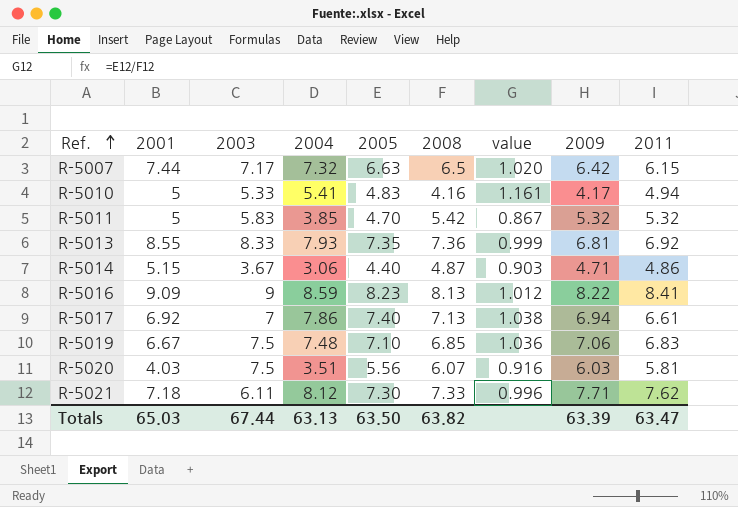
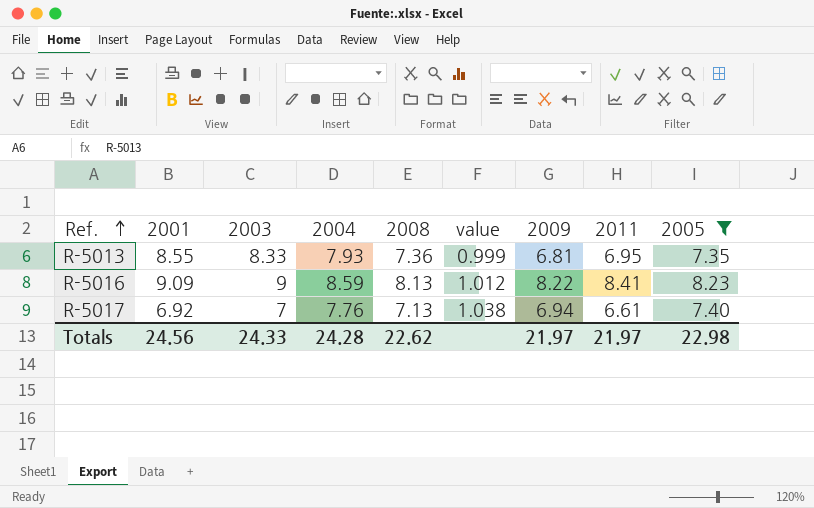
filter: none -> 2005 >= 7.35
column 2005 | position: 5 -> 9
R-5013 | 2011: 6.92 -> 6.95
R-5017 | 2004: 7.86 -> 7.76
Totals | 2001: 65.03 -> 24.56
Totals | 2003: 67.44 -> 24.33
Totals | 2004: 63.13 -> 24.28
Totals | 2008: 63.82 -> 22.62
Totals | 2009: 63.39 -> 21.97
Totals | 2011: 63.47 -> 21.97
Totals | 2005: 63.50 -> 22.98

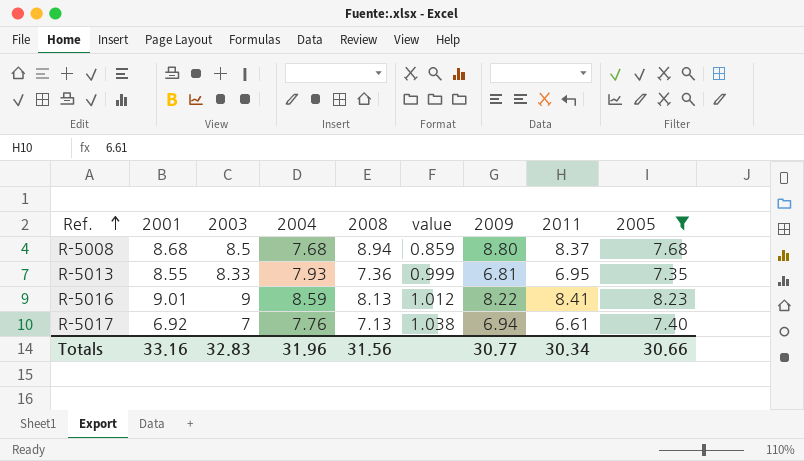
row R-5008: none -> 8.68 | 8.5 | 7.68 | 8.94 | 0.859 | 8.80 | 8.37 | 7.68
R-5016 | 2001: 9.09 -> 9.01
Totals | 2001: 24.56 -> 33.16
Totals | 2003: 24.33 -> 32.83
Totals | 2004: 24.28 -> 31.96
Totals | 2008: 22.62 -> 31.56
Totals | 2009: 21.97 -> 30.77
Totals | 2011: 21.97 -> 30.34
Totals | 2005: 22.98 -> 30.66

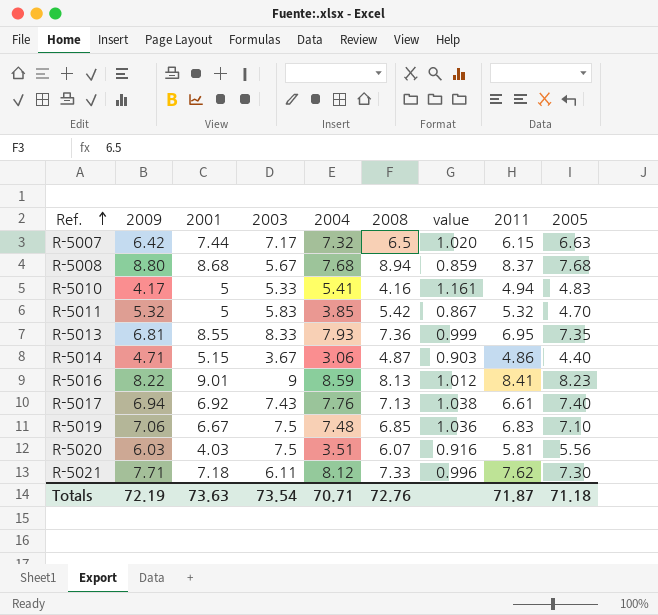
filter: 2005 >= 7.35 -> none
column 2009 | position: 7 -> 2
R-5008 | 2003: 8.5 -> 5.67
R-5017 | 2003: 7 -> 7.43
Totals | 2009: 30.77 -> 72.19
Totals | 2001: 33.16 -> 73.63
Totals | 2003: 32.83 -> 73.54
Totals | 2004: 31.96 -> 70.71
Totals | 2008: 31.56 -> 72.76
Totals | 2011: 30.34 -> 71.87
Totals | 2005: 30.66 -> 71.18

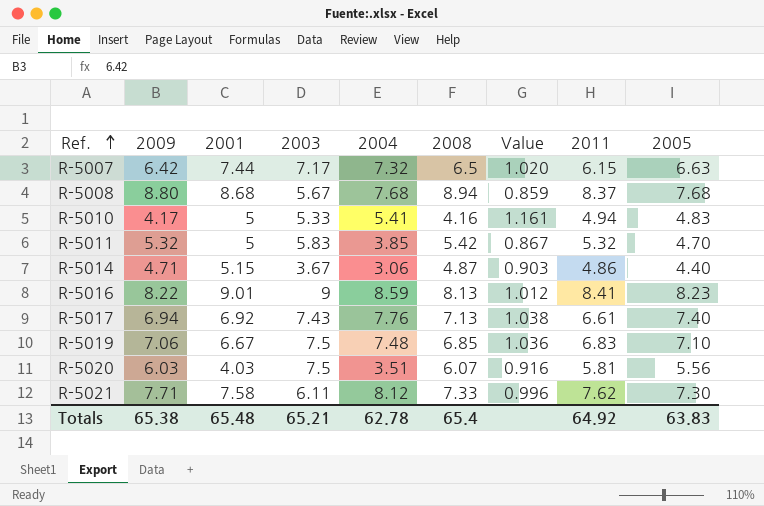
column name: value -> Value
row R-5013: 6.81 | 8.55 | 8.33 | 7.93 | 7.36 | 0.999 | 6.95 | 7.35 -> none
R-5021 | 2001: 7.18 -> 7.58
Totals | 2009: 72.19 -> 65.38
Totals | 2001: 73.63 -> 65.48
Totals | 2003: 73.54 -> 65.21
Totals | 2004: 70.71 -> 62.78
Totals | 2008: 72.76 -> 65.4
Totals | 2011: 71.87 -> 64.92
Totals | 2005: 71.18 -> 63.83

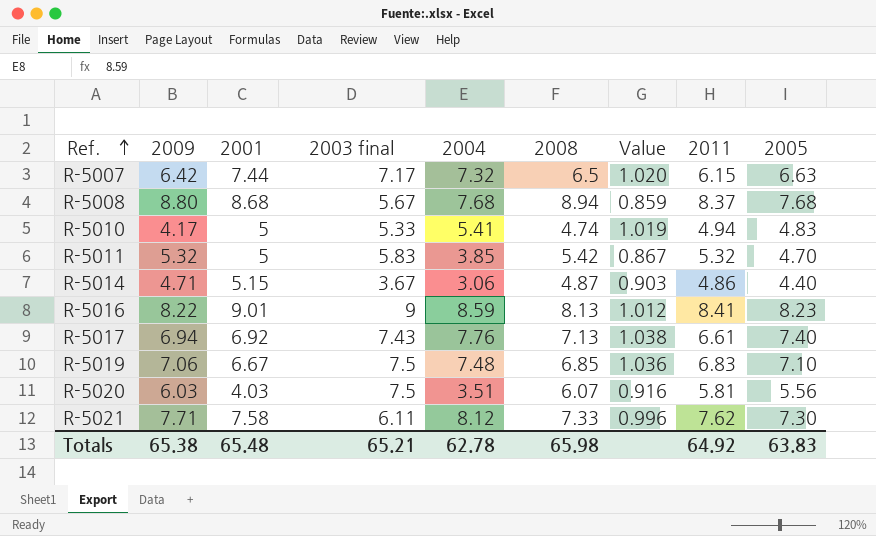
column name: 2003 -> 2003 final
R-5010 | 2008: 4.16 -> 4.74
R-5010 | Value: 1.161 -> 1.019
Totals | 2008: 65.4 -> 65.98

